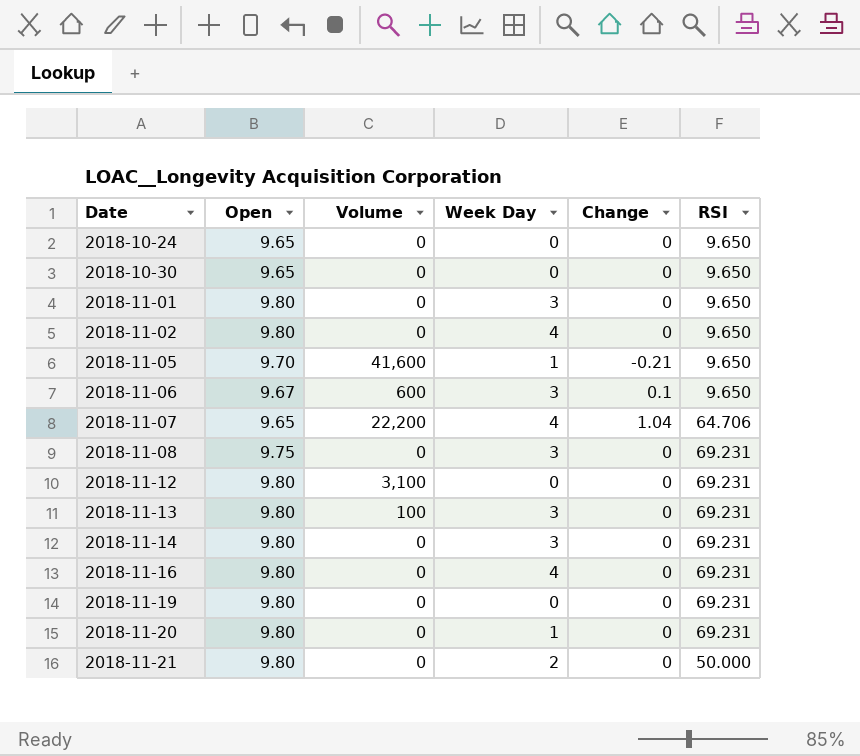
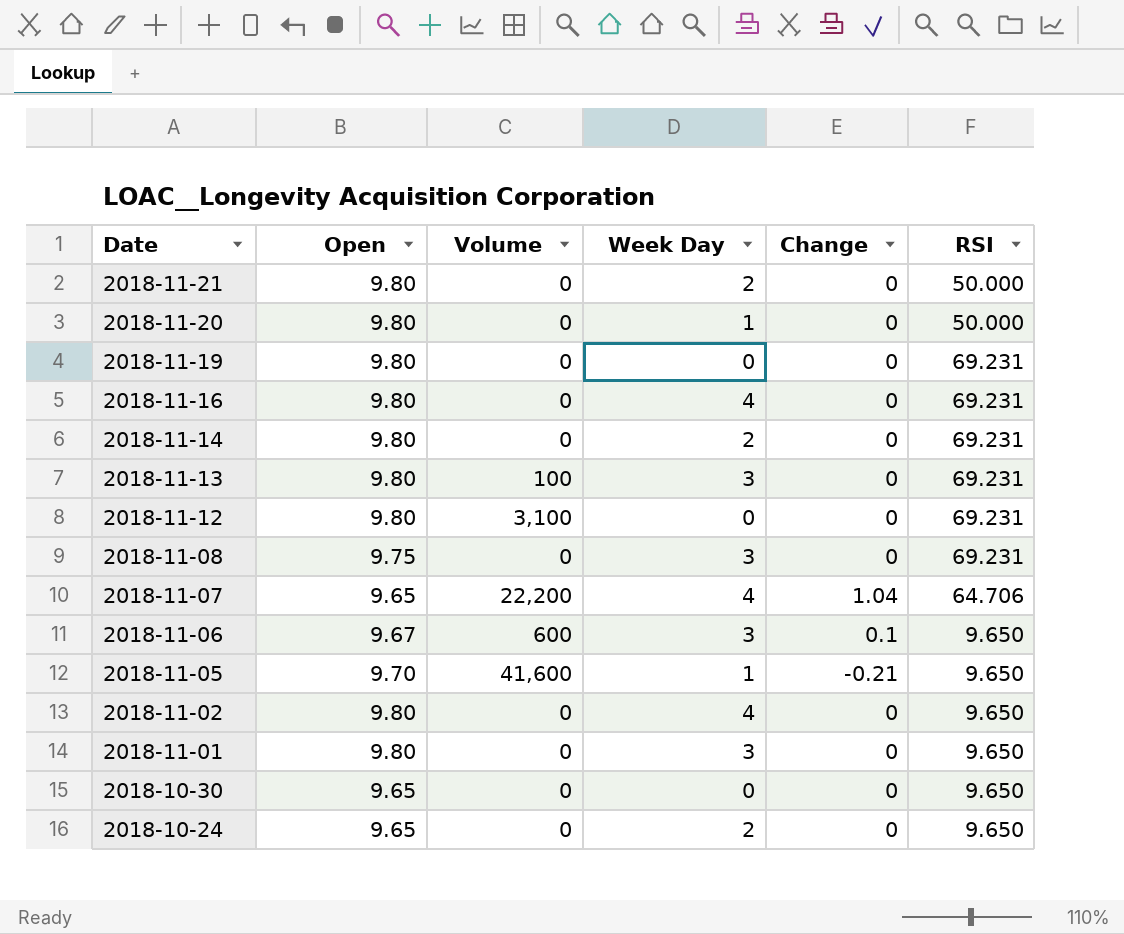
row order: Date ascending -> Date descending
2018-11-20 | RSI: 69.231 -> 50.000
2018-11-14 | Week Day: 3 -> 2
2018-10-24 | Week Day: 0 -> 2

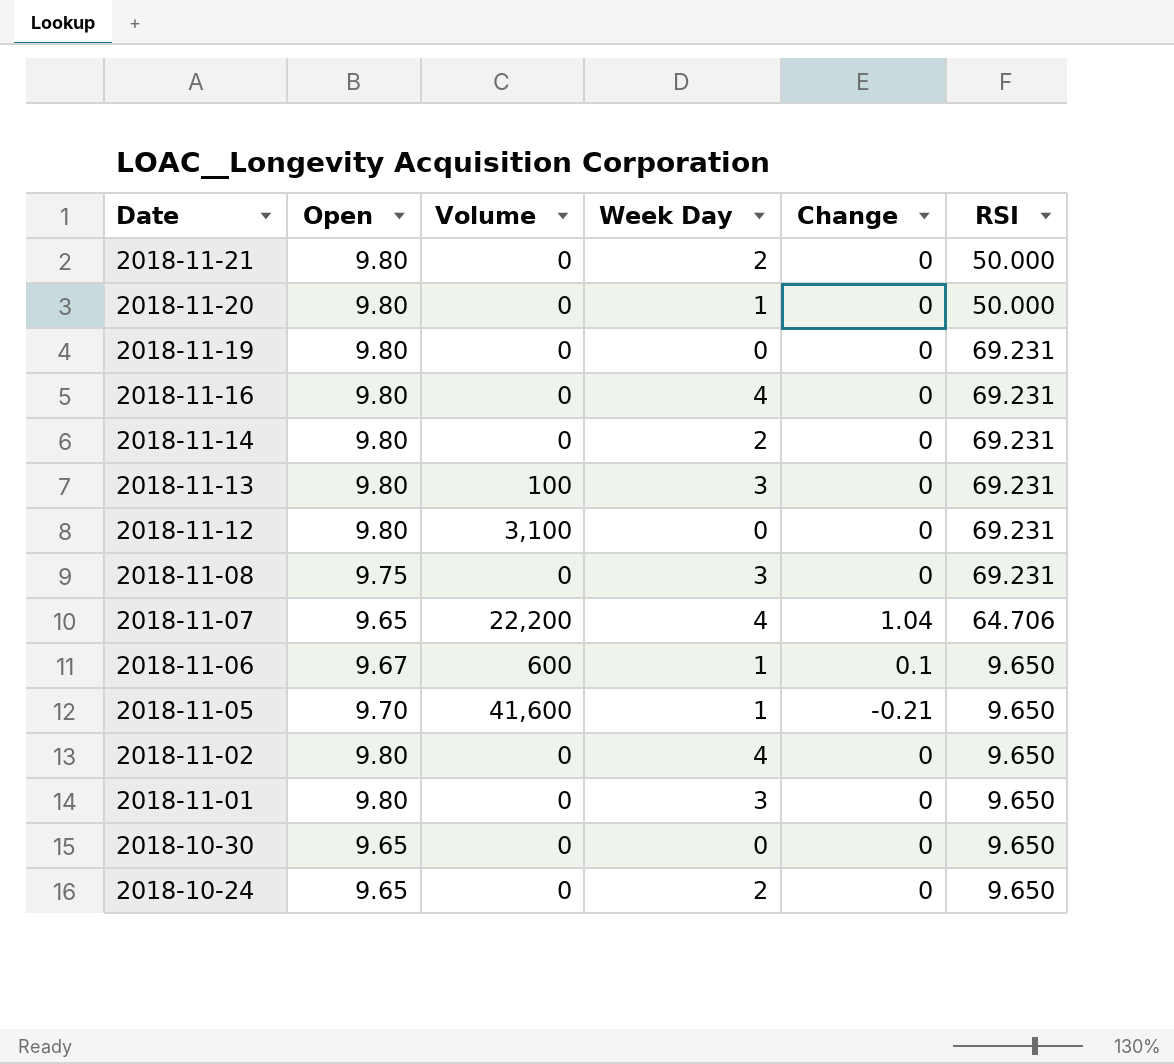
2018-11-06 | Week Day: 3 -> 1

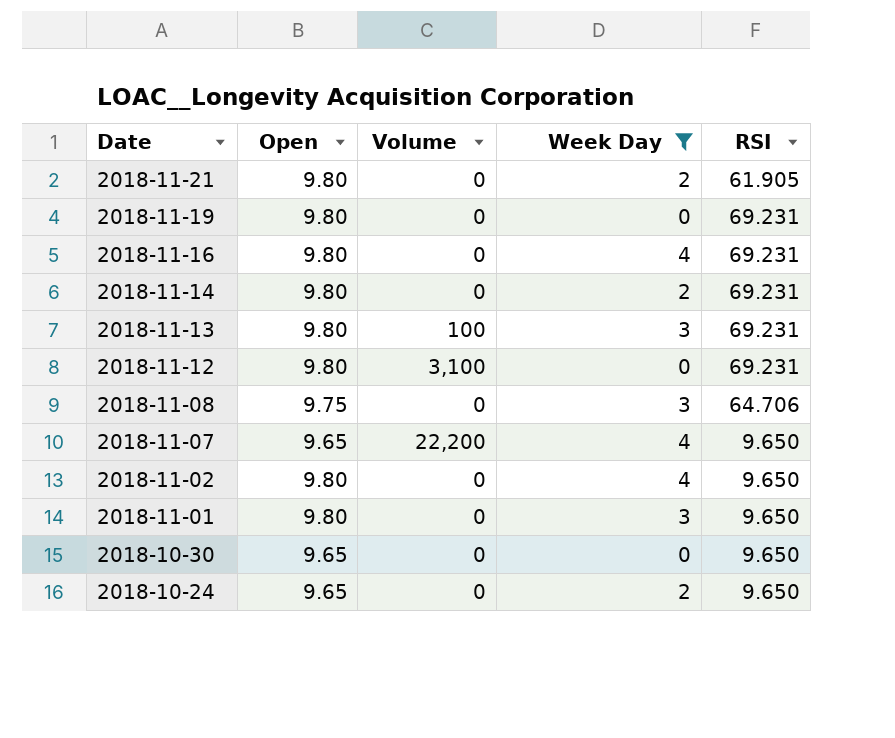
filter: none -> Week Day != 1
column Change | position: 5 -> none
2018-11-21 | RSI: 50.000 -> 61.905
2018-11-08 | RSI: 69.231 -> 64.706
2018-11-07 | RSI: 64.706 -> 9.650

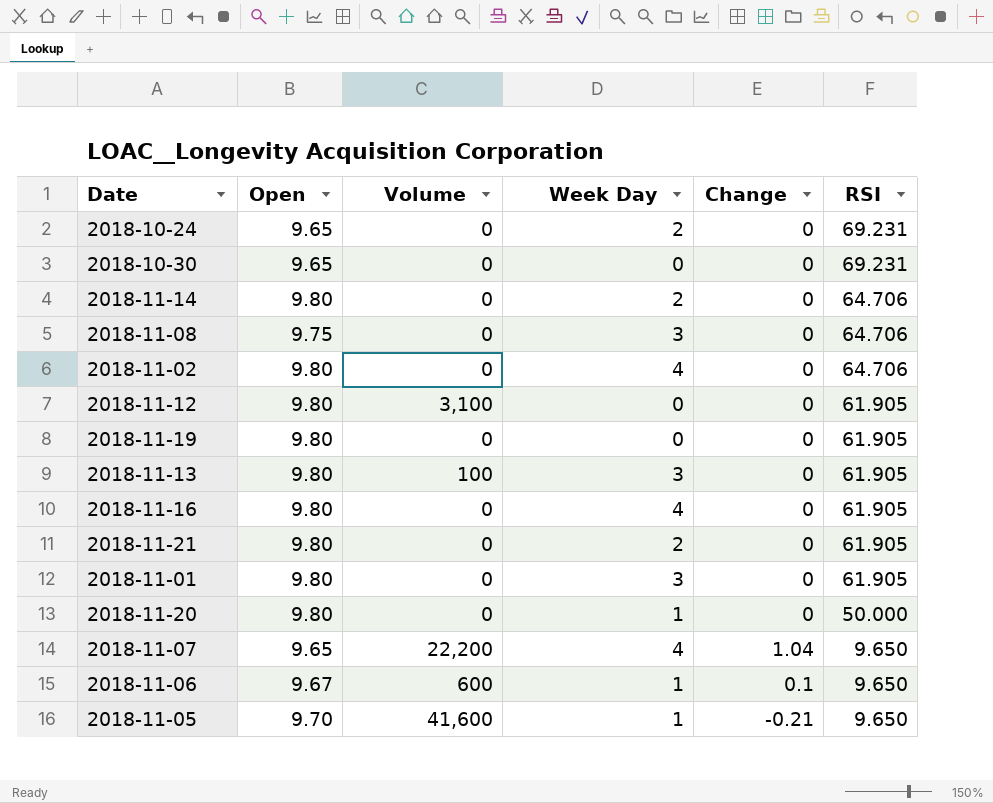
filter: Week Day != 1 -> none
row order: Date descending -> RSI descending
column Change | position: none -> 5
2018-10-24 | RSI: 9.650 -> 69.231
2018-10-30 | RSI: 9.650 -> 69.231
2018-11-14 | RSI: 69.231 -> 64.706
2018-11-02 | RSI: 9.650 -> 64.706
2018-11-12 | RSI: 69.231 -> 61.905
2018-11-19 | RSI: 69.231 -> 61.905
2018-11-13 | RSI: 69.231 -> 61.905
2018-11-16 | RSI: 69.231 -> 61.905
2018-11-01 | RSI: 9.650 -> 61.905

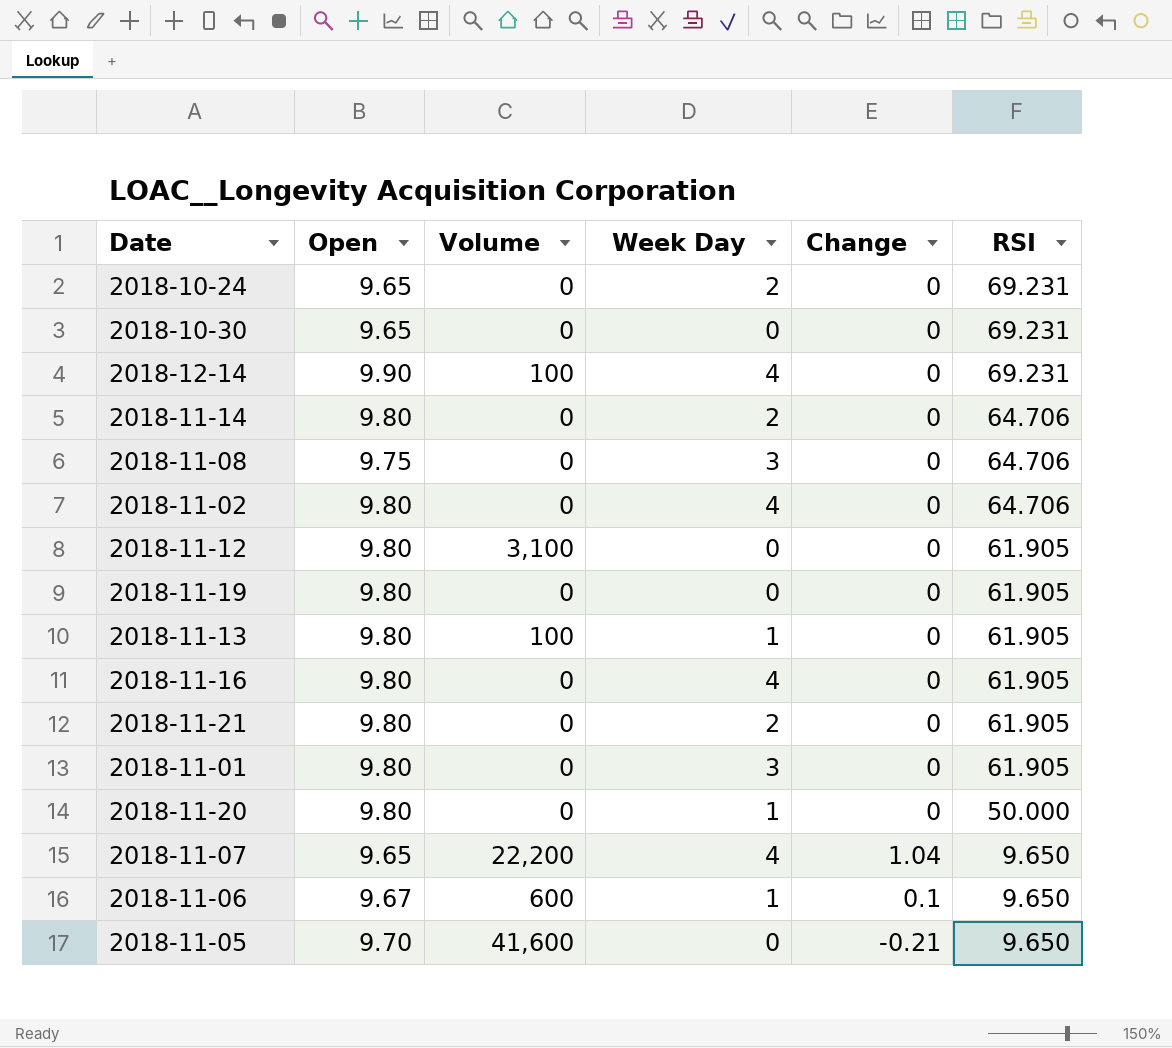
row 2018-12-14: none -> 9.90 | 100 | 4 | 0 | 69.231
2018-11-13 | Week Day: 3 -> 1
2018-11-05 | Week Day: 1 -> 0

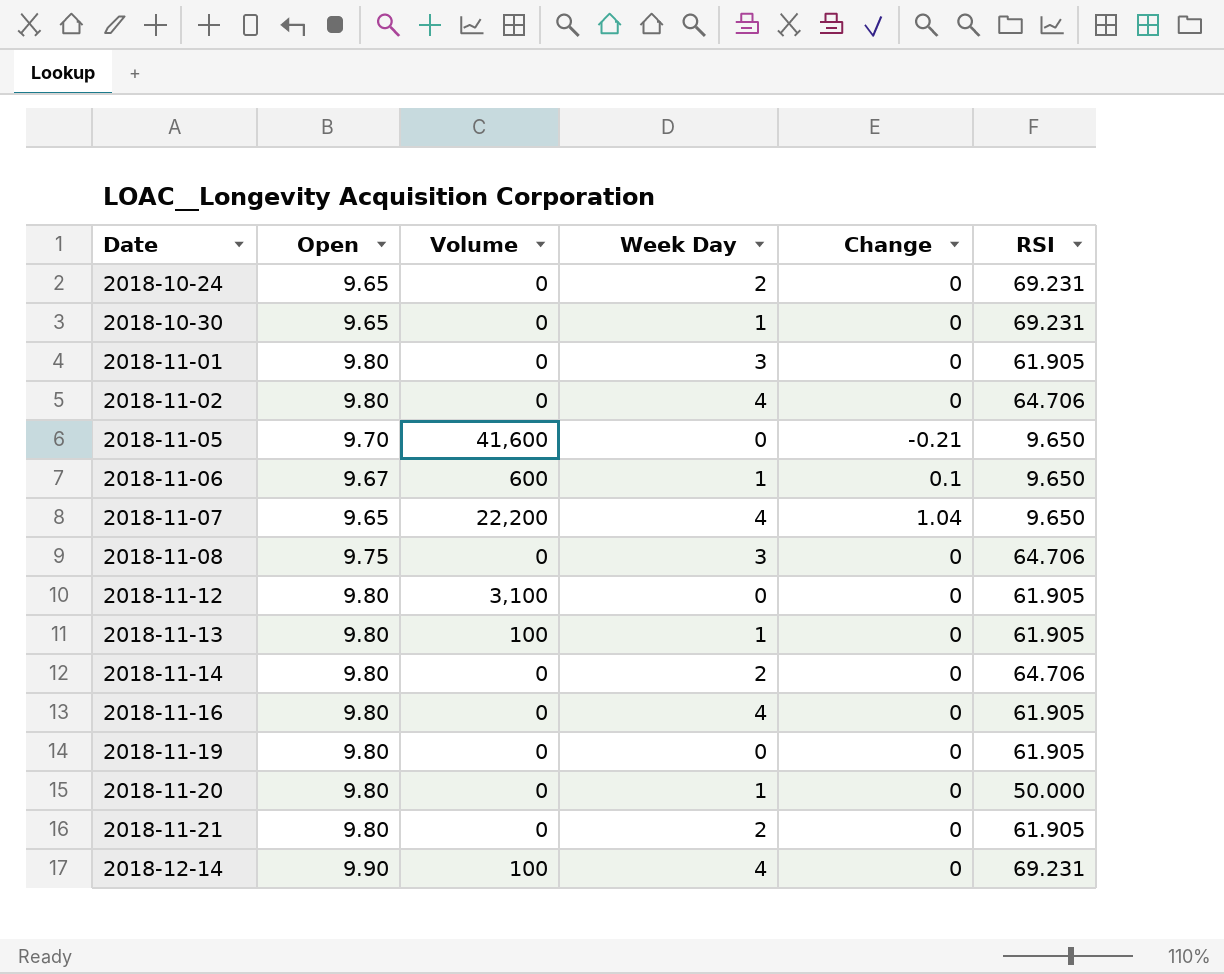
row order: RSI descending -> Date ascending
2018-10-30 | Week Day: 0 -> 1

